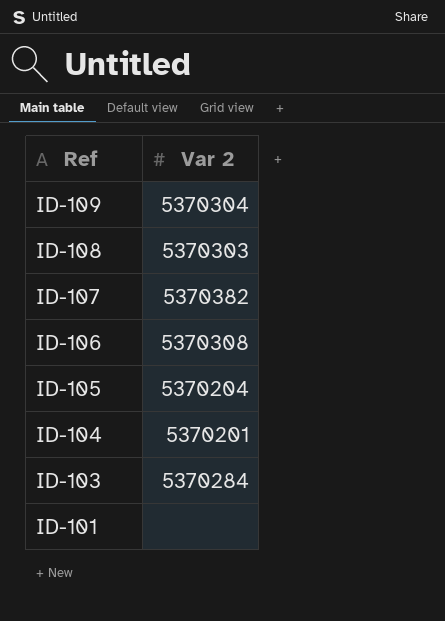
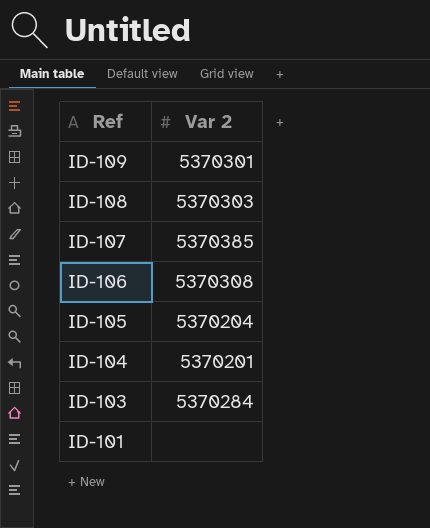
ID-109 | Var 2: 5370304 -> 5370301
ID-107 | Var 2: 5370382 -> 5370385

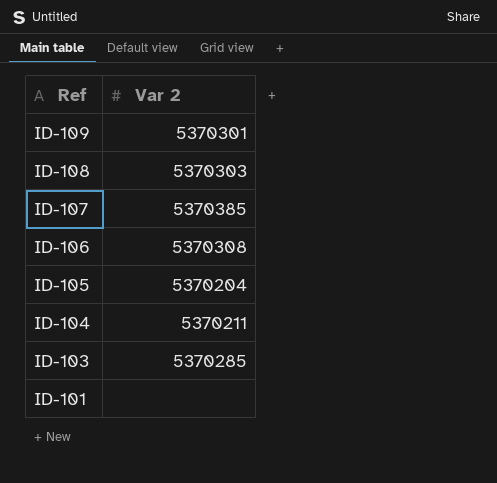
ID-104 | Var 2: 5370201 -> 5370211
ID-103 | Var 2: 5370284 -> 5370285

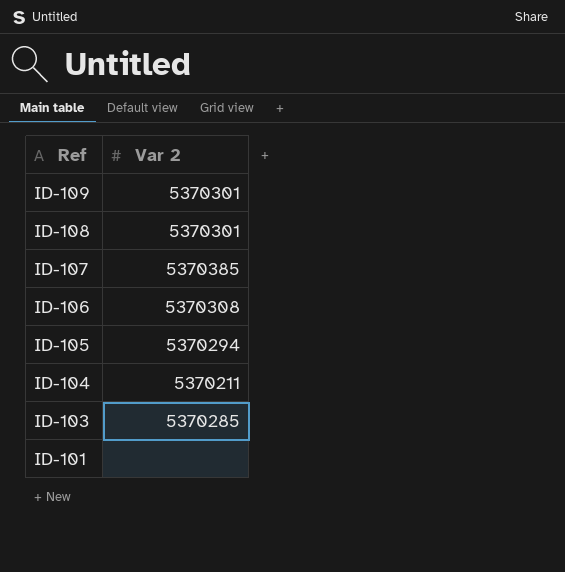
ID-108 | Var 2: 5370303 -> 5370301
ID-105 | Var 2: 5370204 -> 5370294

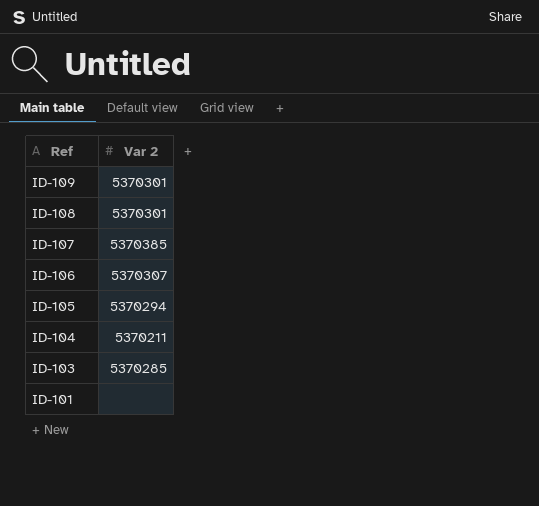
ID-106 | Var 2: 5370308 -> 5370307

